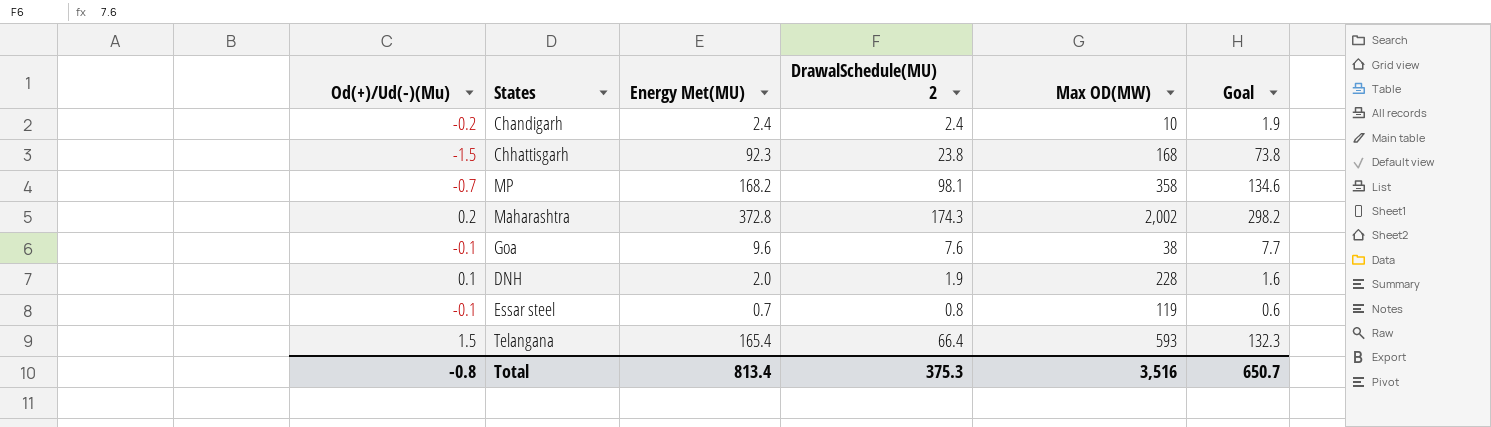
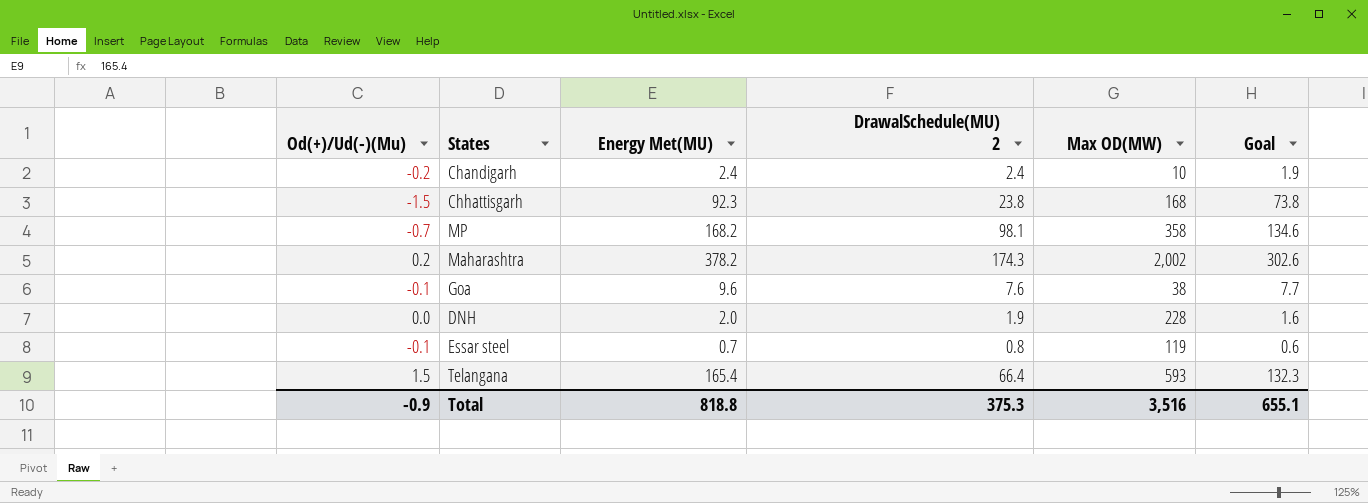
Maharashtra | Energy Met(MU): 372.8 -> 378.2
Maharashtra | Goal: 298.2 -> 302.6
DNH | Od(+)/Ud(-)(Mu): 0.1 -> 0.0
Total | Od(+)/Ud(-)(Mu): -0.8 -> -0.9
Total | Energy Met(MU): 813.4 -> 818.8
Total | Goal: 650.7 -> 655.1

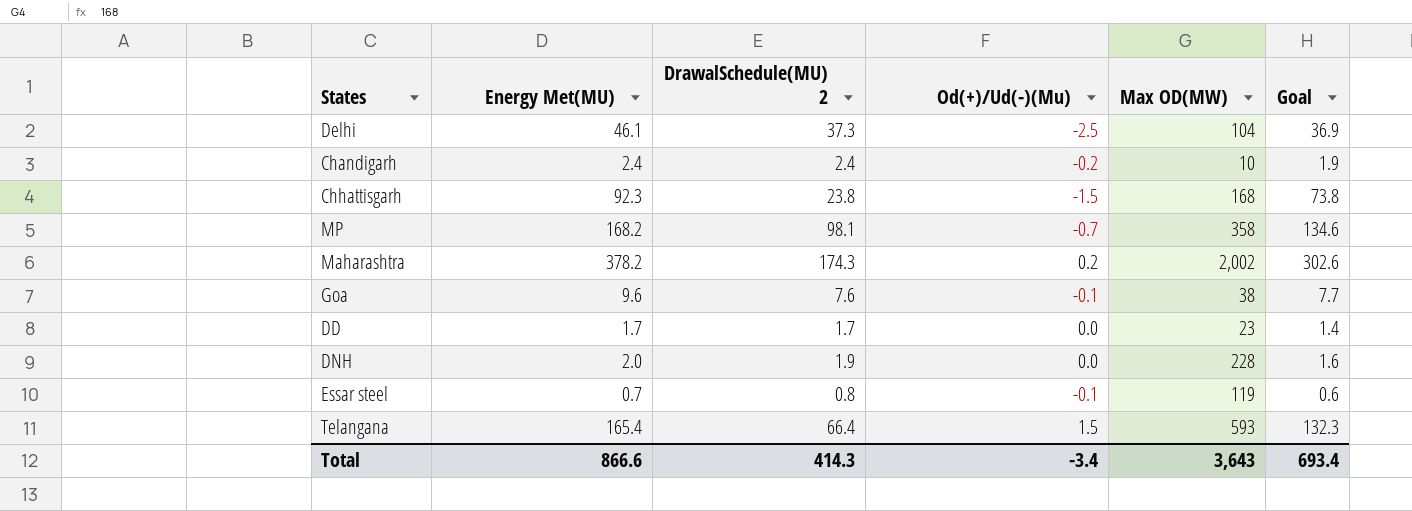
column Od(+)/Ud(-)(Mu) | position: 1 -> 4
row Delhi: none -> 46.1 | 37.3 | -2.5 | 104 | 36.9
row DD: none -> 1.7 | 1.7 | 0.0 | 23 | 1.4
Total | Energy Met(MU): 818.8 -> 866.6
Total | DrawalSchedule(MU) 2: 375.3 -> 414.3
Total | Od(+)/Ud(-)(Mu): -0.9 -> -3.4
Total | Max OD(MW): 3,516 -> 3,643
Total | Goal: 655.1 -> 693.4

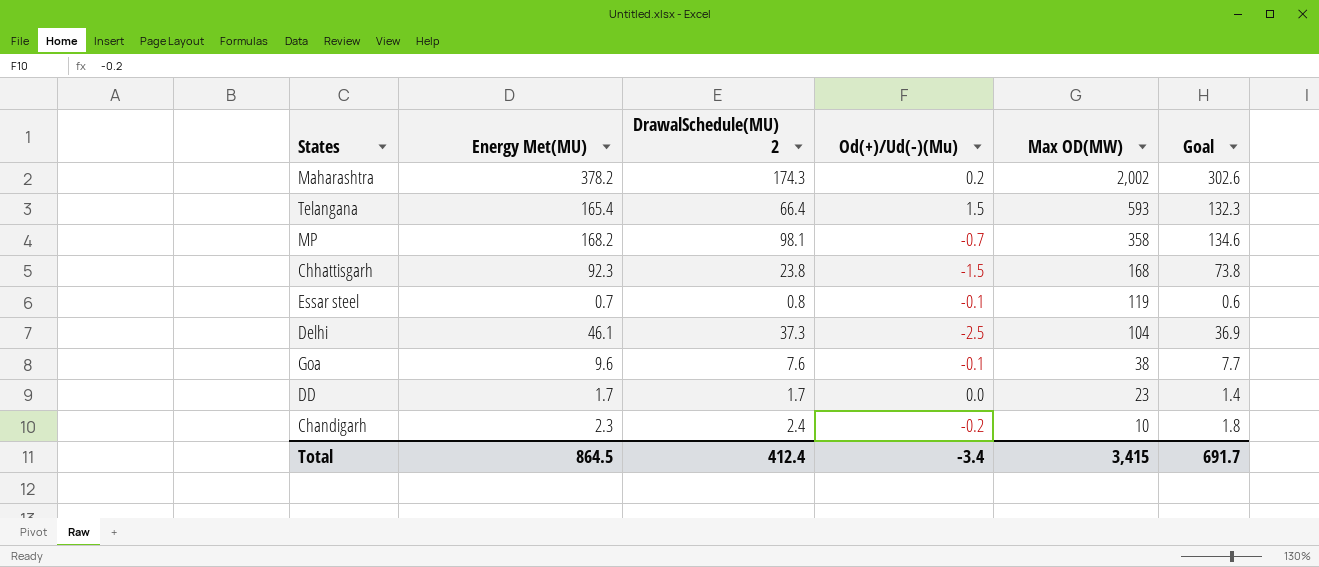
row order: none -> Max OD(MW) descending
row DNH: 2.0 | 1.9 | 0.0 | 228 | 1.6 -> none
Chandigarh | Energy Met(MU): 2.4 -> 2.3
Chandigarh | Goal: 1.9 -> 1.8
Total | Energy Met(MU): 866.6 -> 864.5
Total | DrawalSchedule(MU) 2: 414.3 -> 412.4
Total | Max OD(MW): 3,643 -> 3,415
Total | Goal: 693.4 -> 691.7

